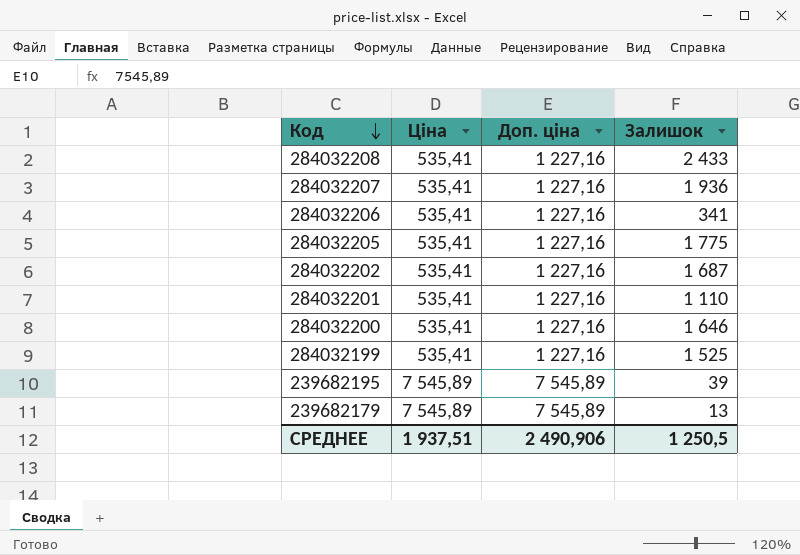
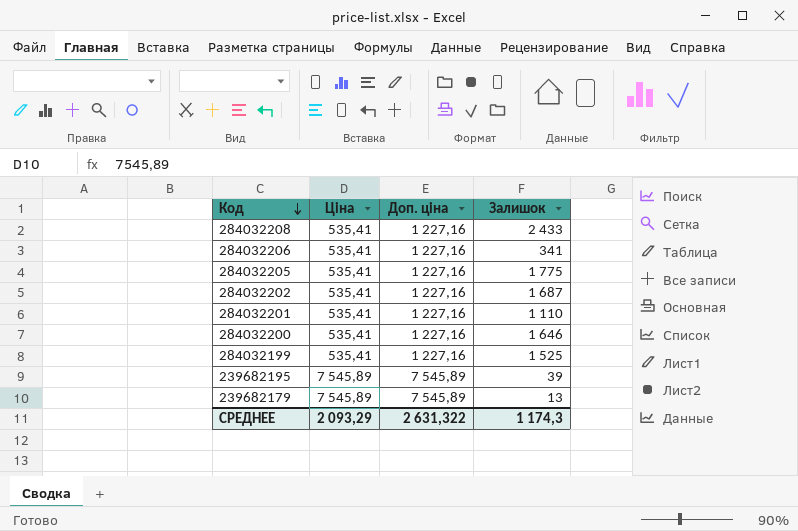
row 284032207: 535,41 | 1 227,16 | 1 936 -> none
СРЕДНЕЕ | Ціна: 1 937,51 -> 2 093,29
СРЕДНЕЕ | Доп. ціна: 2 490,906 -> 2 631,322
СРЕДНЕЕ | Залишок: 1 250,5 -> 1 174,3

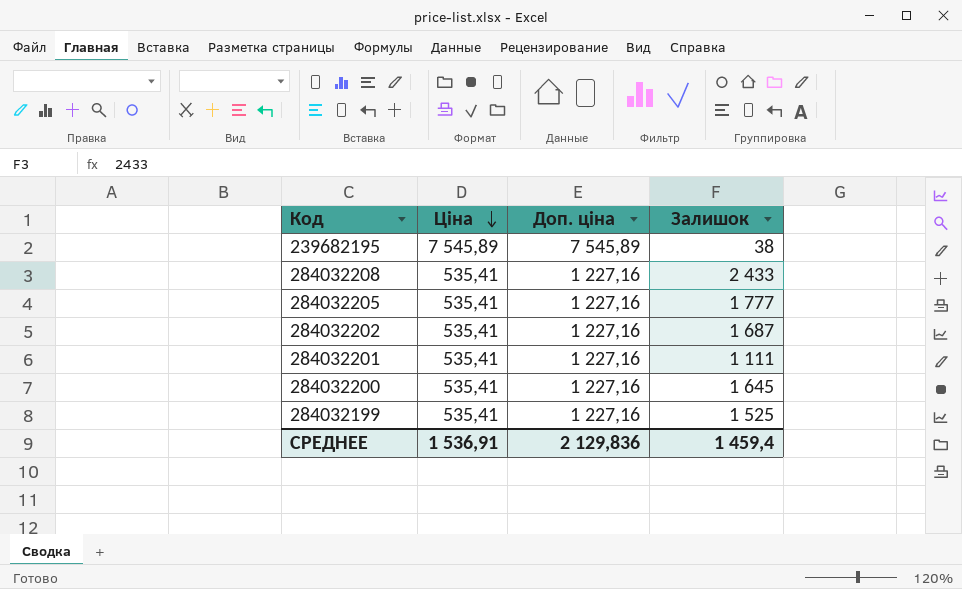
row order: Код descending -> Ціна descending
row 284032206: 535,41 | 1 227,16 | 341 -> none
row 239682179: 7 545,89 | 7 545,89 | 13 -> none
239682195 | Залишок: 39 -> 38
284032205 | Залишок: 1 775 -> 1 777
284032201 | Залишок: 1 110 -> 1 111
284032200 | Залишок: 1 646 -> 1 645
СРЕДНЕЕ | Ціна: 2 093,29 -> 1 536,91
СРЕДНЕЕ | Доп. ціна: 2 631,322 -> 2 129,836
СРЕДНЕЕ | Залишок: 1 174,3 -> 1 459,4

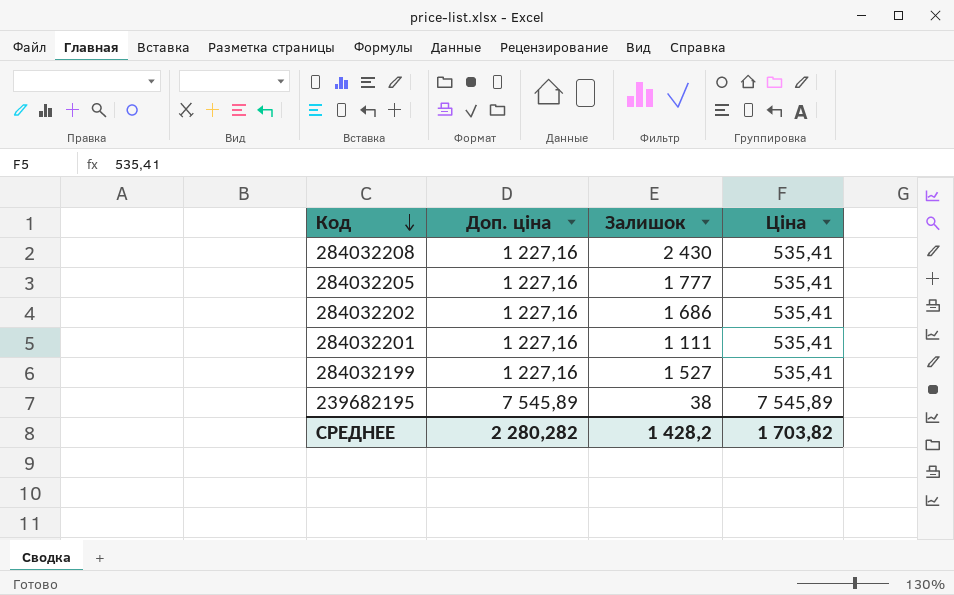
row order: Ціна descending -> Код descending
column Ціна | position: 2 -> 4
row 284032200: 535,41 | 1 227,16 | 1 645 -> none
284032208 | Залишок: 2 433 -> 2 430
284032202 | Залишок: 1 687 -> 1 686
284032199 | Залишок: 1 525 -> 1 527
СРЕДНЕЕ | Доп. ціна: 2 129,836 -> 2 280,282
СРЕДНЕЕ | Залишок: 1 459,4 -> 1 428,2
СРЕДНЕЕ | Ціна: 1 536,91 -> 1 703,82

